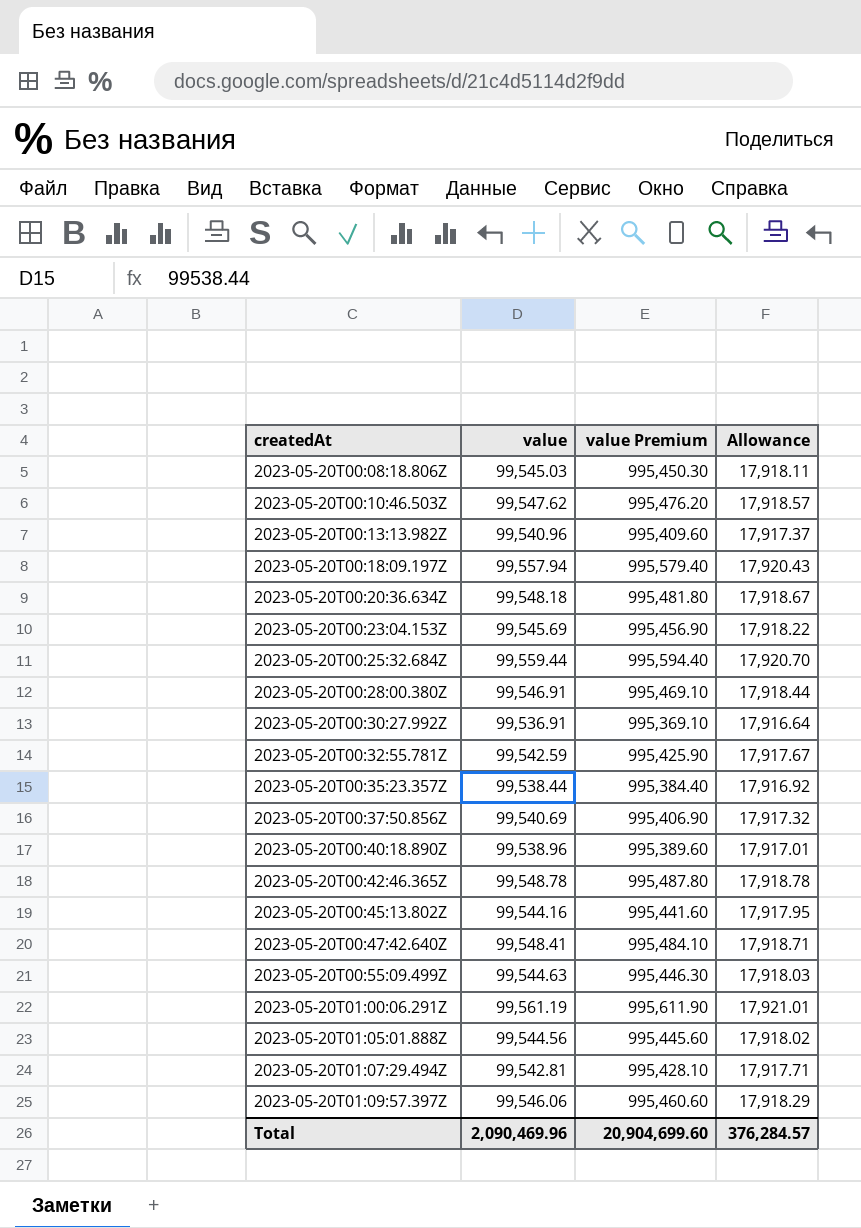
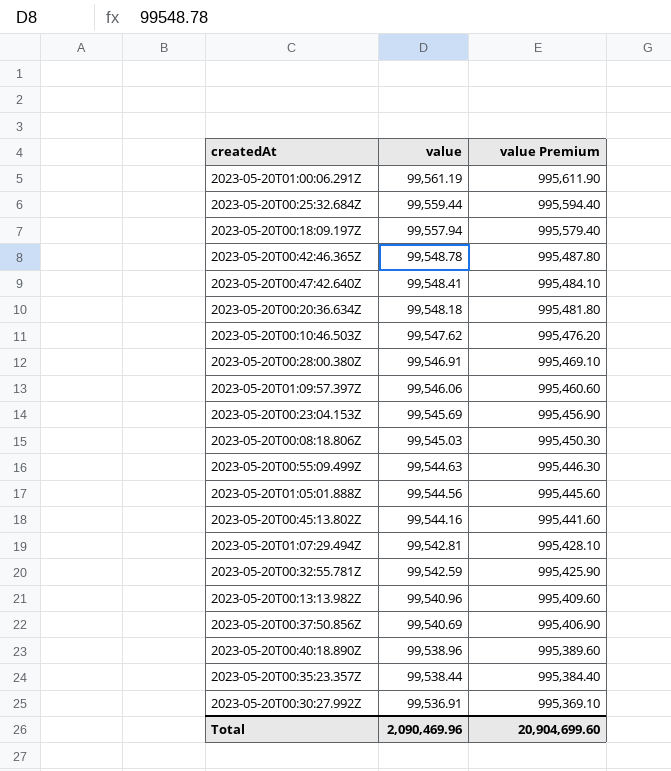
row order: createdAt ascending -> value descending
column Allowance | formula: [value] * 0.18 -> none

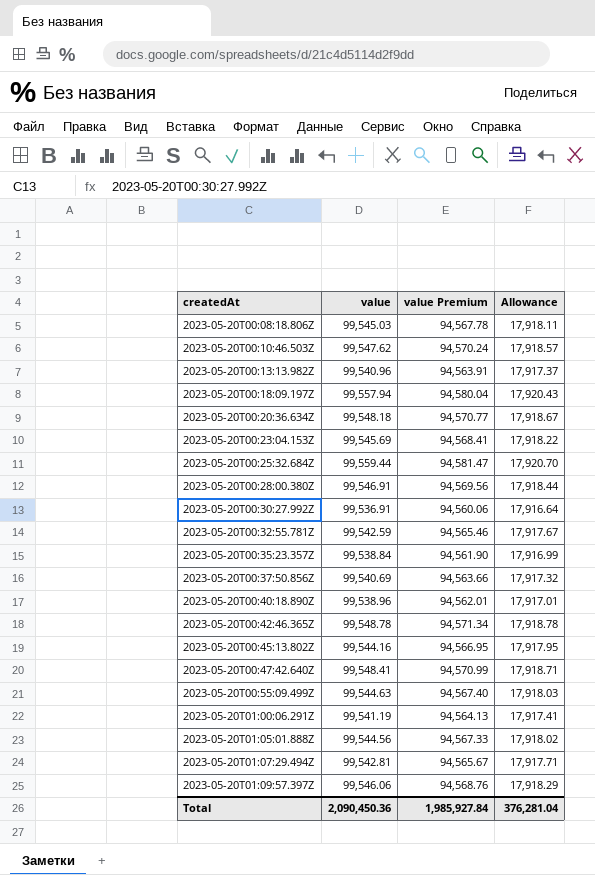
row order: value descending -> createdAt ascending
column value Premium | formula: [value] * 10 -> [value] * 0.95
column Allowance | formula: none -> [value] * 0.18
2023-05-20T00:35:23.357Z | value: 99,538.44 -> 99,538.84
2023-05-20T01:00:06.291Z | value: 99,561.19 -> 99,541.19
Total | value: 2,090,469.96 -> 2,090,450.36
Total | value Premium: 20,904,699.60 -> 1,985,927.84

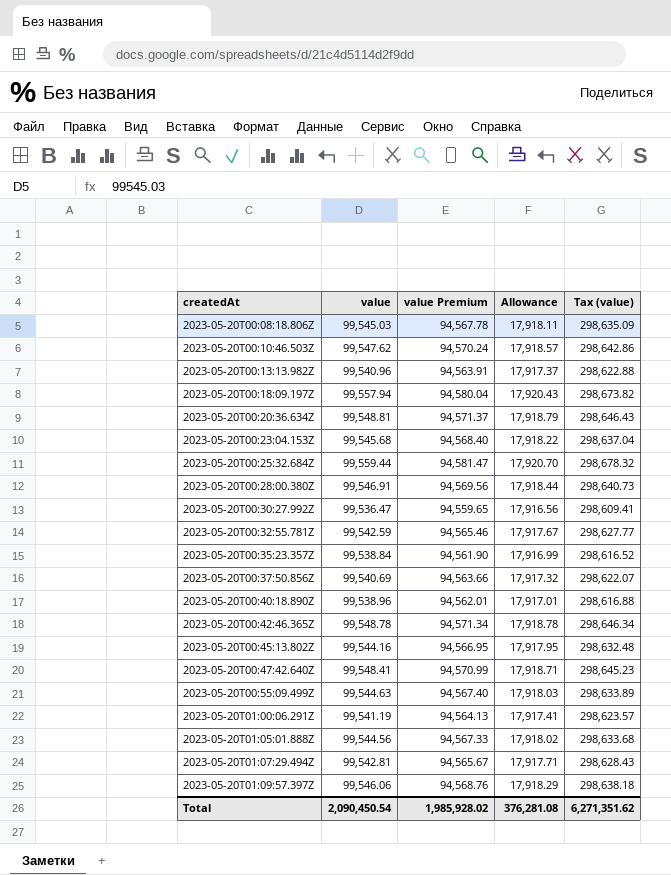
column Tax (value) | formula: none -> [value] * 3
2023-05-20T00:20:36.634Z | value: 99,548.18 -> 99,548.81
2023-05-20T00:20:36.634Z | value Premium: 94,570.77 -> 94,571.37
2023-05-20T00:20:36.634Z | Allowance: 17,918.67 -> 17,918.79
2023-05-20T00:23:04.153Z | value: 99,545.69 -> 99,545.68
2023-05-20T00:23:04.153Z | value Premium: 94,568.41 -> 94,568.40
2023-05-20T00:30:27.992Z | value: 99,536.91 -> 99,536.47
2023-05-20T00:30:27.992Z | value Premium: 94,560.06 -> 94,559.65
2023-05-20T00:30:27.992Z | Allowance: 17,916.64 -> 17,916.56
Total | value: 2,090,450.36 -> 2,090,450.54
Total | value Premium: 1,985,927.84 -> 1,985,928.02
Total | Allowance: 376,281.04 -> 376,281.08

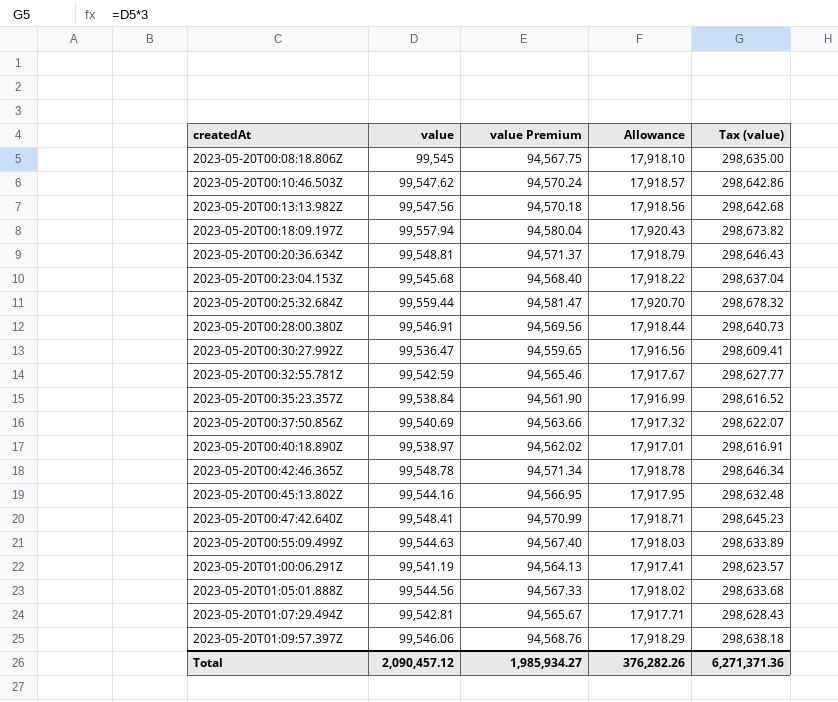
2023-05-20T00:08:18.806Z | value: 99,545.03 -> 99,545
2023-05-20T00:08:18.806Z | value Premium: 94,567.78 -> 94,567.75
2023-05-20T00:08:18.806Z | Allowance: 17,918.11 -> 17,918.10
2023-05-20T00:08:18.806Z | Tax (value): 298,635.09 -> 298,635.00
2023-05-20T00:13:13.982Z | value: 99,540.96 -> 99,547.56
2023-05-20T00:13:13.982Z | value Premium: 94,563.91 -> 94,570.18
2023-05-20T00:13:13.982Z | Allowance: 17,917.37 -> 17,918.56
2023-05-20T00:13:13.982Z | Tax (value): 298,622.88 -> 298,642.68
2023-05-20T00:40:18.890Z | value: 99,538.96 -> 99,538.97
2023-05-20T00:40:18.890Z | value Premium: 94,562.01 -> 94,562.02
2023-05-20T00:40:18.890Z | Tax (value): 298,616.88 -> 298,616.91
Total | value: 2,090,450.54 -> 2,090,457.12
Total | value Premium: 1,985,928.02 -> 1,985,934.27
Total | Allowance: 376,281.08 -> 376,282.26
Total | Tax (value): 6,271,351.62 -> 6,271,371.36

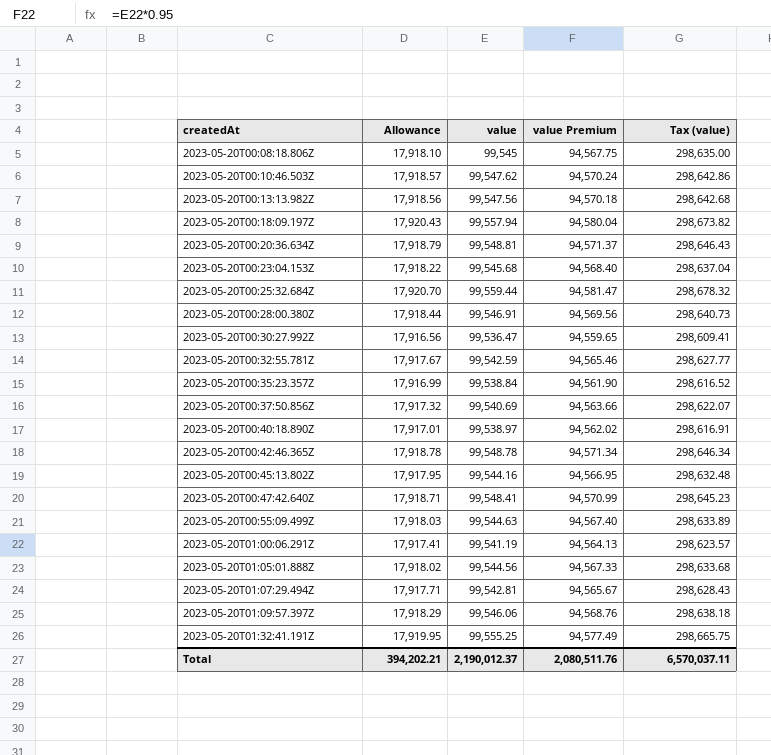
column Allowance | position: 4 -> 2
row 2023-05-20T01:32:41.191Z: none -> 17,919.95 | 99,555.25 | 94,577.49 | 298,665.75
Total | Allowance: 376,282.26 -> 394,202.21
Total | value: 2,090,457.12 -> 2,190,012.37
Total | value Premium: 1,985,934.27 -> 2,080,511.76
Total | Tax (value): 6,271,371.36 -> 6,570,037.11

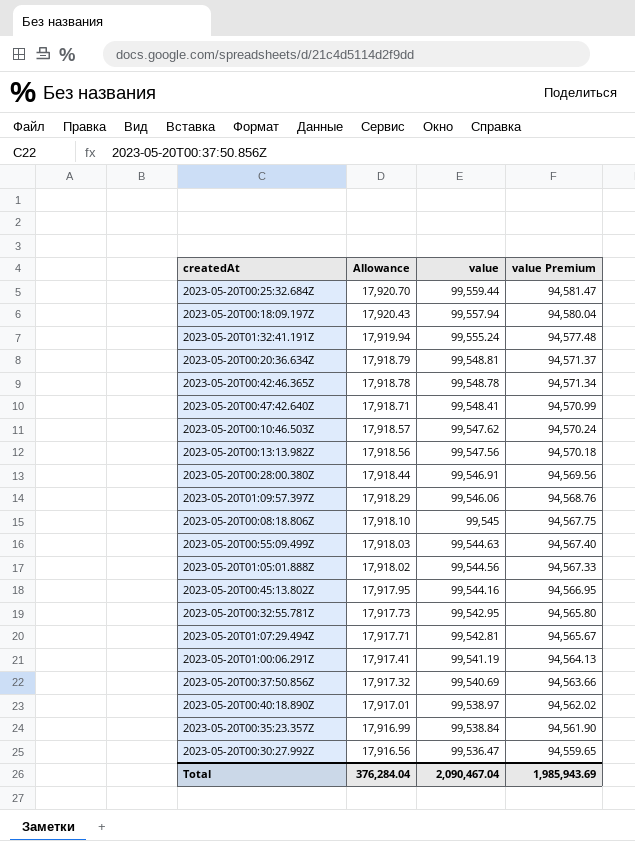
row order: createdAt ascending -> Allowance descending
column Tax (value) | formula: [value] * 3 -> none
row 2023-05-20T00:23:04.153Z: 17,918.22 | 99,545.68 | 94,568.40 | 298,637.04 -> none
2023-05-20T01:32:41.191Z | Allowance: 17,919.95 -> 17,919.94
2023-05-20T01:32:41.191Z | value: 99,555.25 -> 99,555.24
2023-05-20T01:32:41.191Z | value Premium: 94,577.49 -> 94,577.48
2023-05-20T00:32:55.781Z | Allowance: 17,917.67 -> 17,917.73
2023-05-20T00:32:55.781Z | value: 99,542.59 -> 99,542.95
2023-05-20T00:32:55.781Z | value Premium: 94,565.46 -> 94,565.80
Total | Allowance: 394,202.21 -> 376,284.04
Total | value: 2,190,012.37 -> 2,090,467.04
Total | value Premium: 2,080,511.76 -> 1,985,943.69

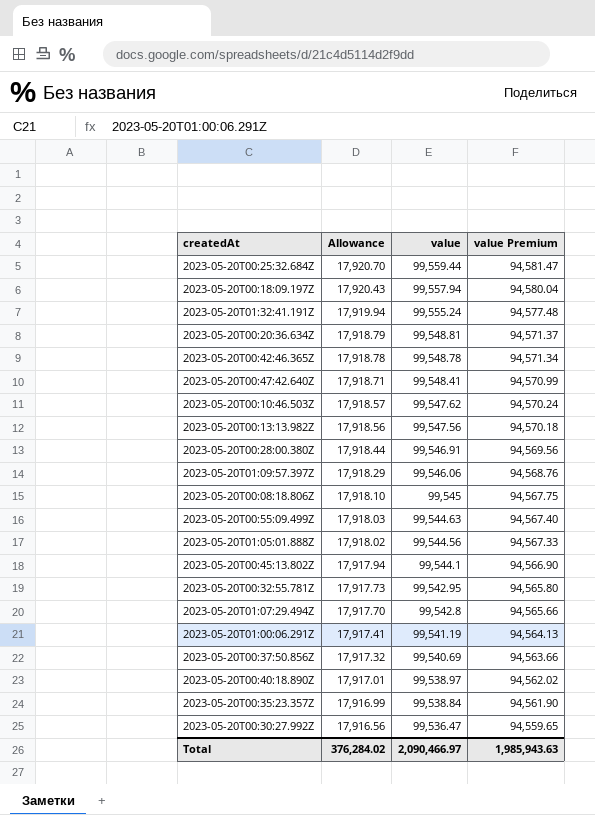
2023-05-20T00:45:13.802Z | Allowance: 17,917.95 -> 17,917.94
2023-05-20T00:45:13.802Z | value: 99,544.16 -> 99,544.1
2023-05-20T00:45:13.802Z | value Premium: 94,566.95 -> 94,566.90
2023-05-20T01:07:29.494Z | Allowance: 17,917.71 -> 17,917.70
2023-05-20T01:07:29.494Z | value: 99,542.81 -> 99,542.8
2023-05-20T01:07:29.494Z | value Premium: 94,565.67 -> 94,565.66
Total | Allowance: 376,284.04 -> 376,284.02
Total | value: 2,090,467.04 -> 2,090,466.97
Total | value Premium: 1,985,943.69 -> 1,985,943.63

